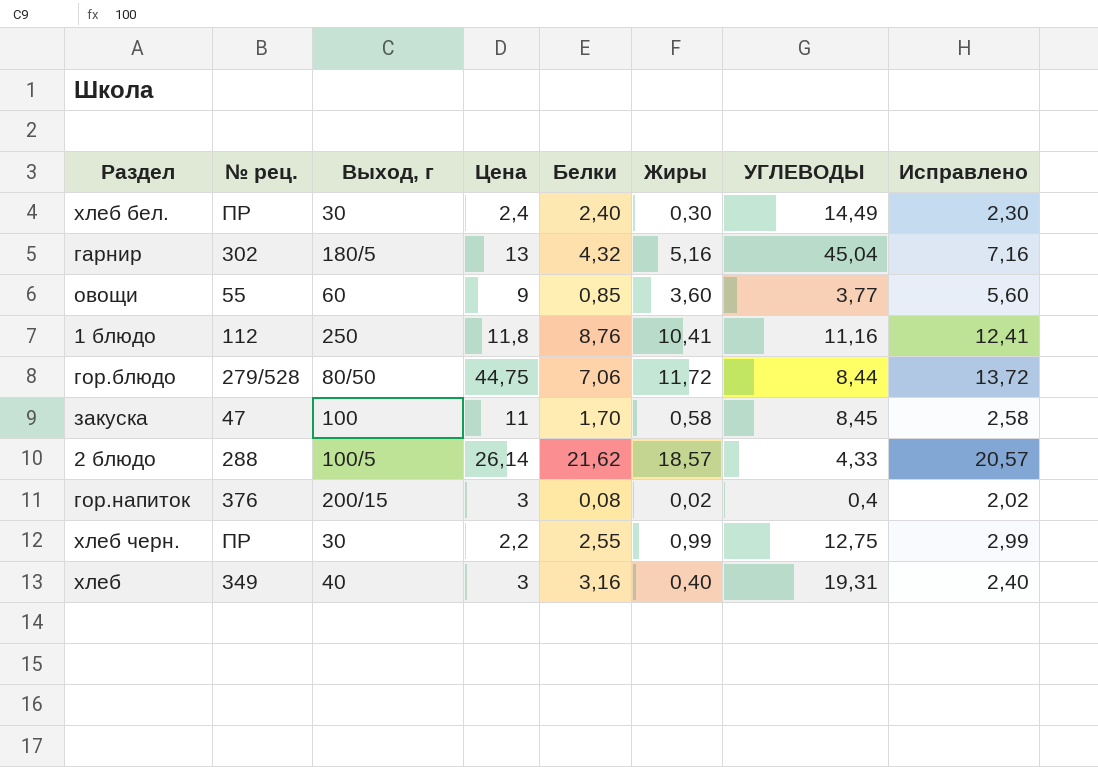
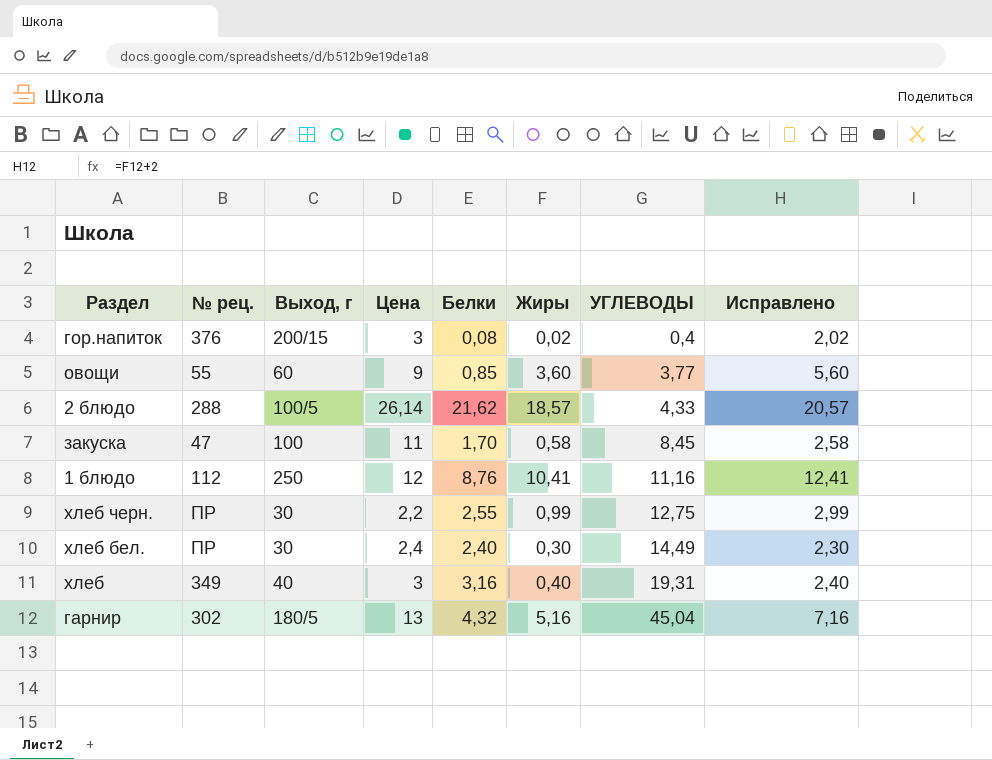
row order: none -> УГЛЕВОДЫ ascending
row гор.блюдо: 279/528 | 80/50 | 44,75 | 7,06 | 11,72 | 8,44 | 13,72 -> none
1 блюдо | Цена: 11,8 -> 12

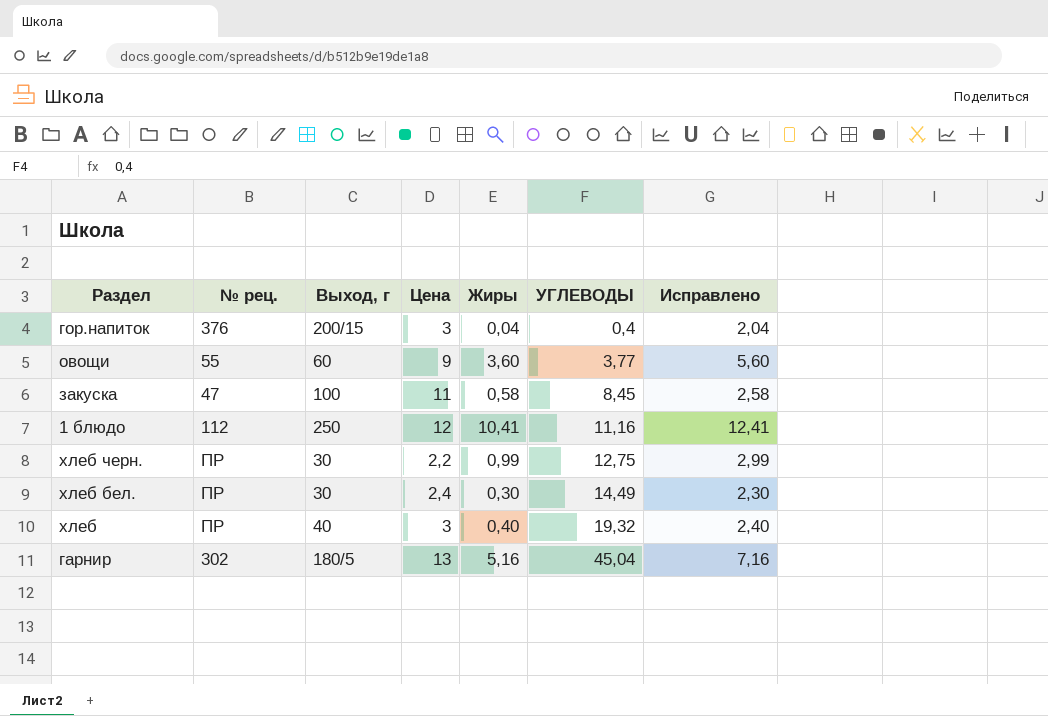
column Белки | position: 5 -> none
row 2 блюдо: 288 | 100/5 | 26,14 | 21,62 | 18,57 | 4,33 | 20,57 -> none
гор.напиток | Жиры: 0,02 -> 0,04
гор.напиток | Исправлено: 2,02 -> 2,04
хлеб | № рец.: 349 -> ПР
хлеб | УГЛЕВОДЫ: 19,31 -> 19,32

